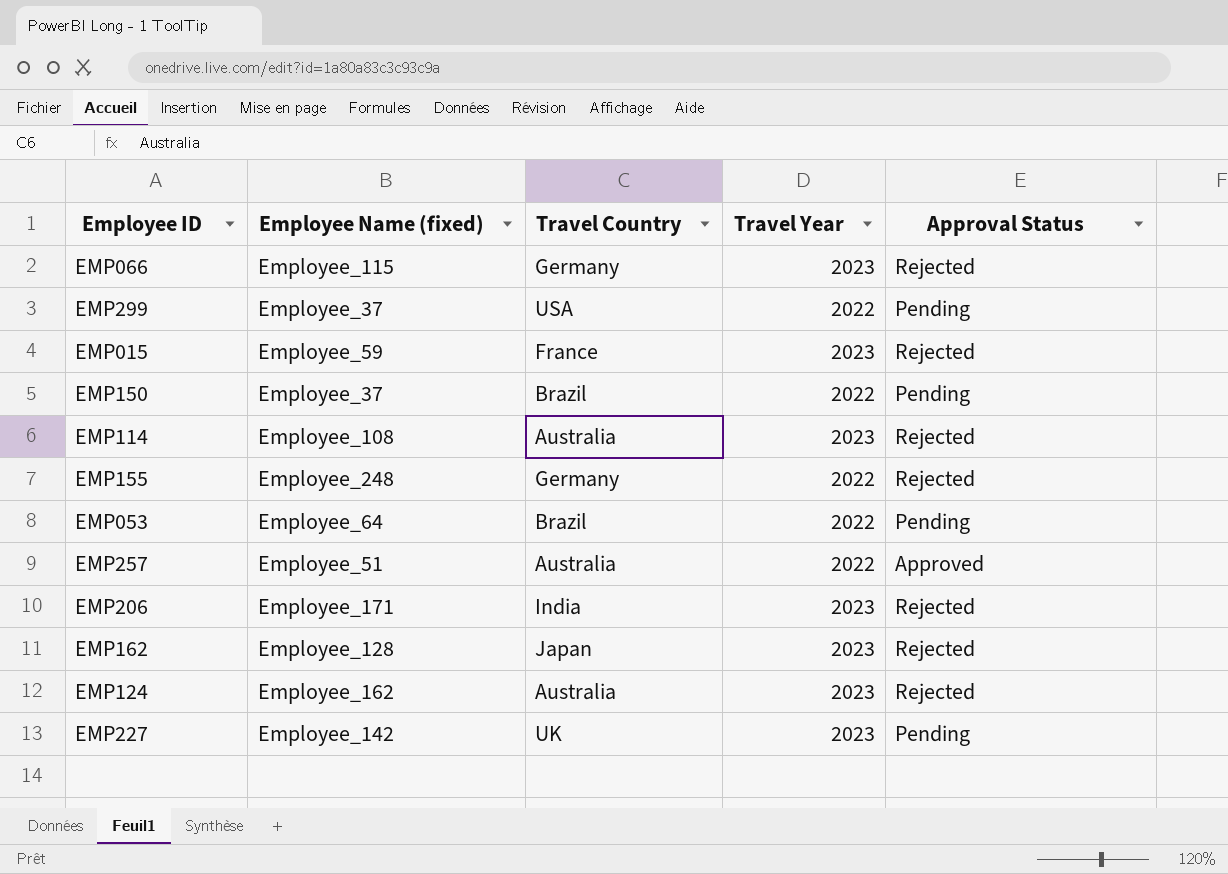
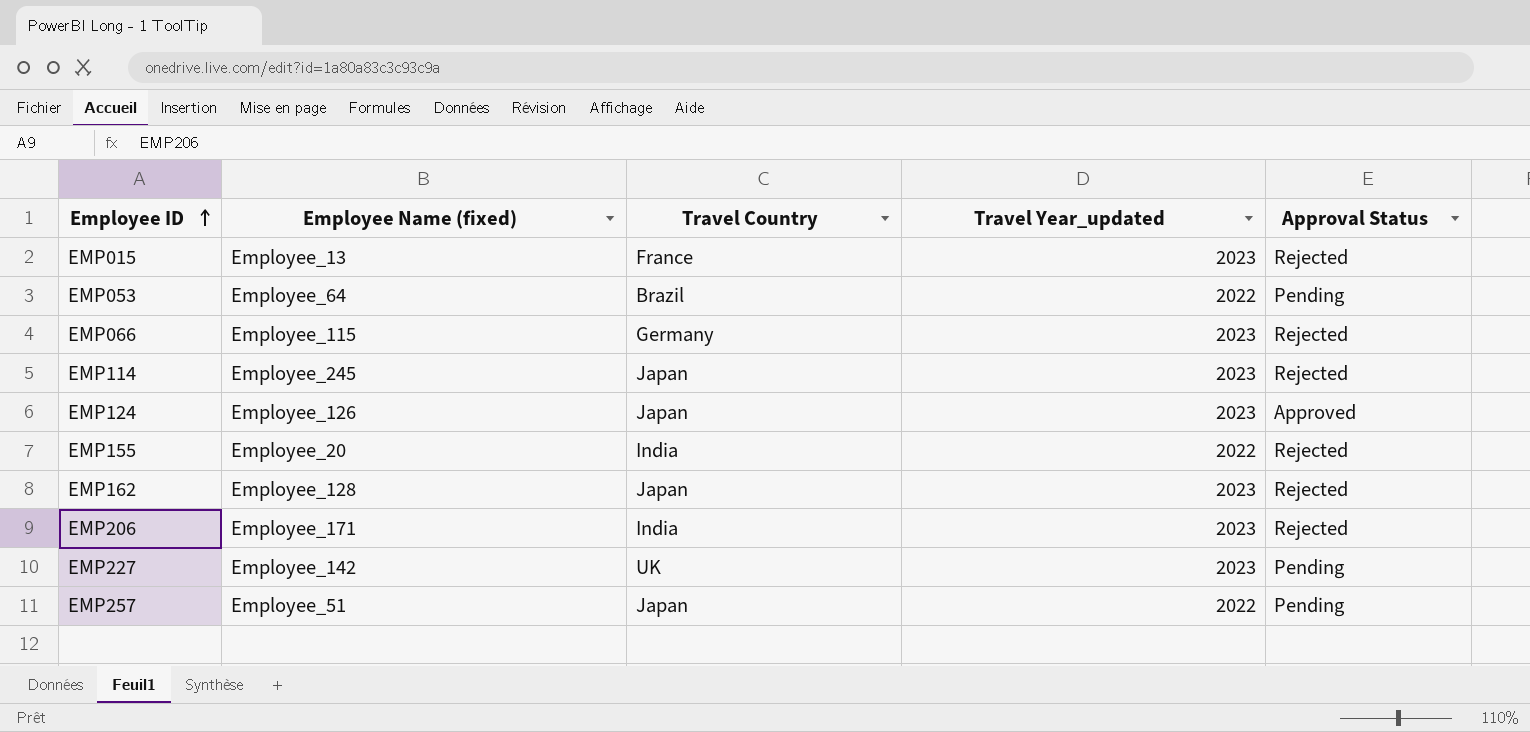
row order: none -> Employee ID ascending
column name: Travel Year -> Travel Year_updated
row EMP299: Employee_37 | USA | 2022 | Pending -> none
row EMP150: Employee_37 | Brazil | 2022 | Pending -> none
EMP015 | Employee Name (fixed): Employee_59 -> Employee_13
EMP114 | Employee Name (fixed): Employee_108 -> Employee_245
EMP114 | Travel Country: Australia -> Japan
EMP124 | Employee Name (fixed): Employee_162 -> Employee_126
EMP124 | Travel Country: Australia -> Japan
EMP124 | Approval Status: Rejected -> Approved
EMP155 | Employee Name (fixed): Employee_248 -> Employee_20
EMP155 | Travel Country: Germany -> India
EMP257 | Travel Country: Australia -> Japan
EMP257 | Approval Status: Approved -> Pending

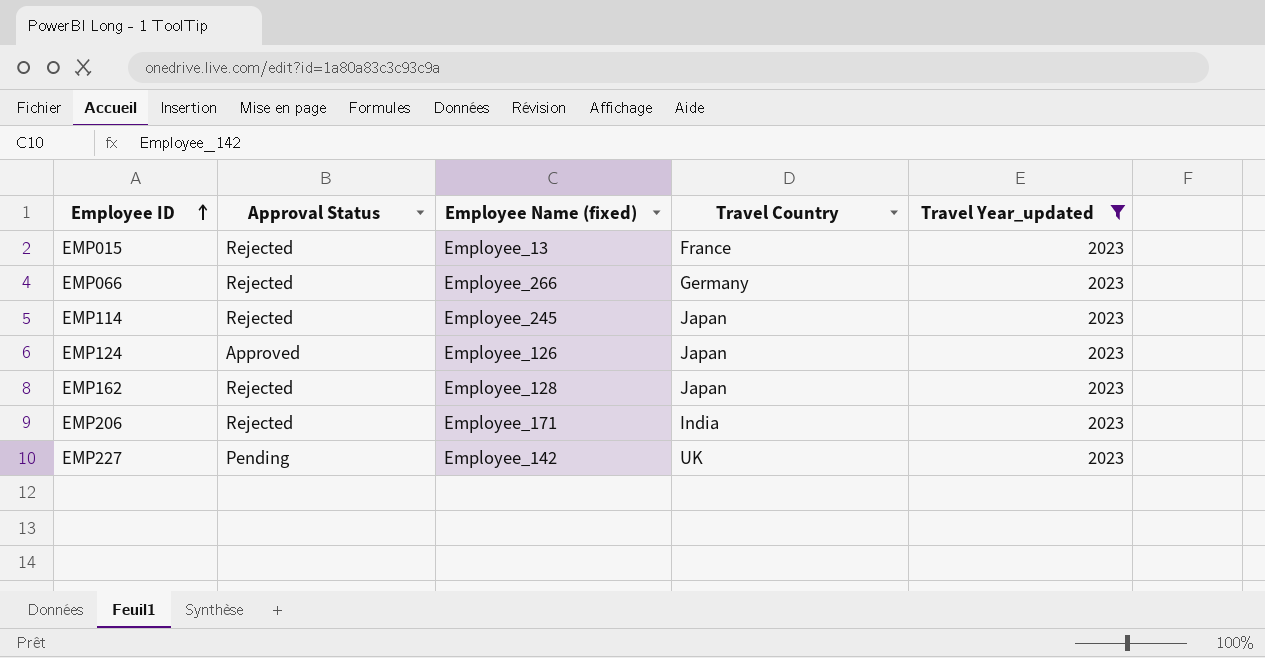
filter: none -> Travel Year_updated = 2023
column Approval Status | position: 5 -> 2
EMP066 | Employee Name (fixed): Employee_115 -> Employee_266

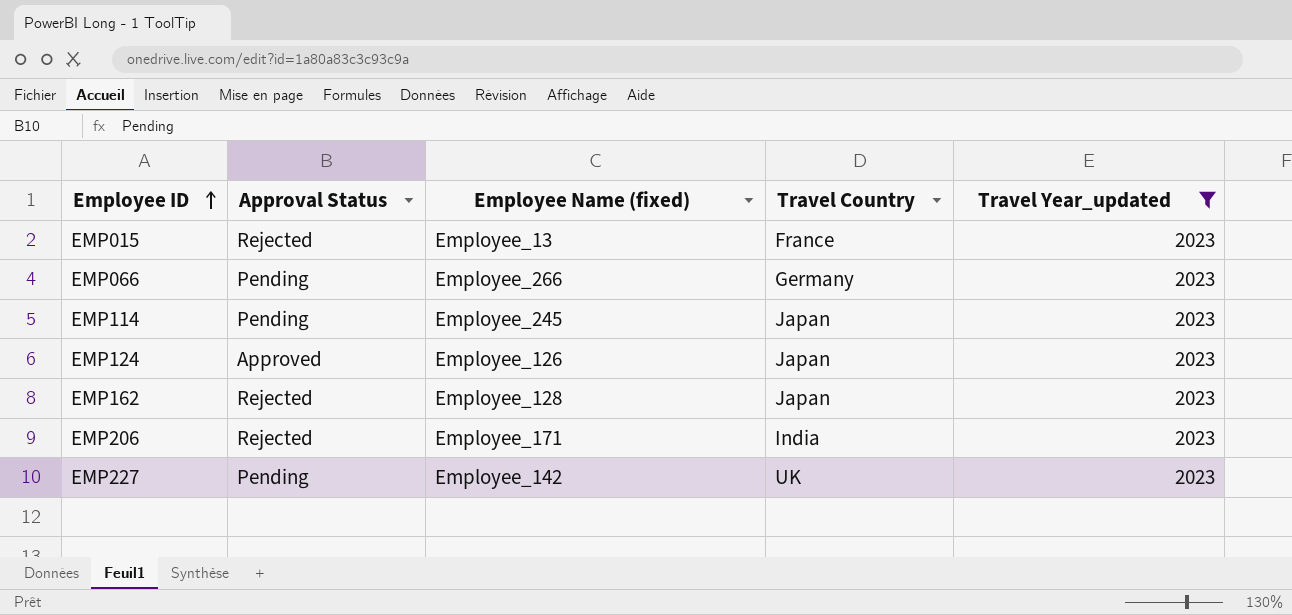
EMP066 | Approval Status: Rejected -> Pending
EMP114 | Approval Status: Rejected -> Pending

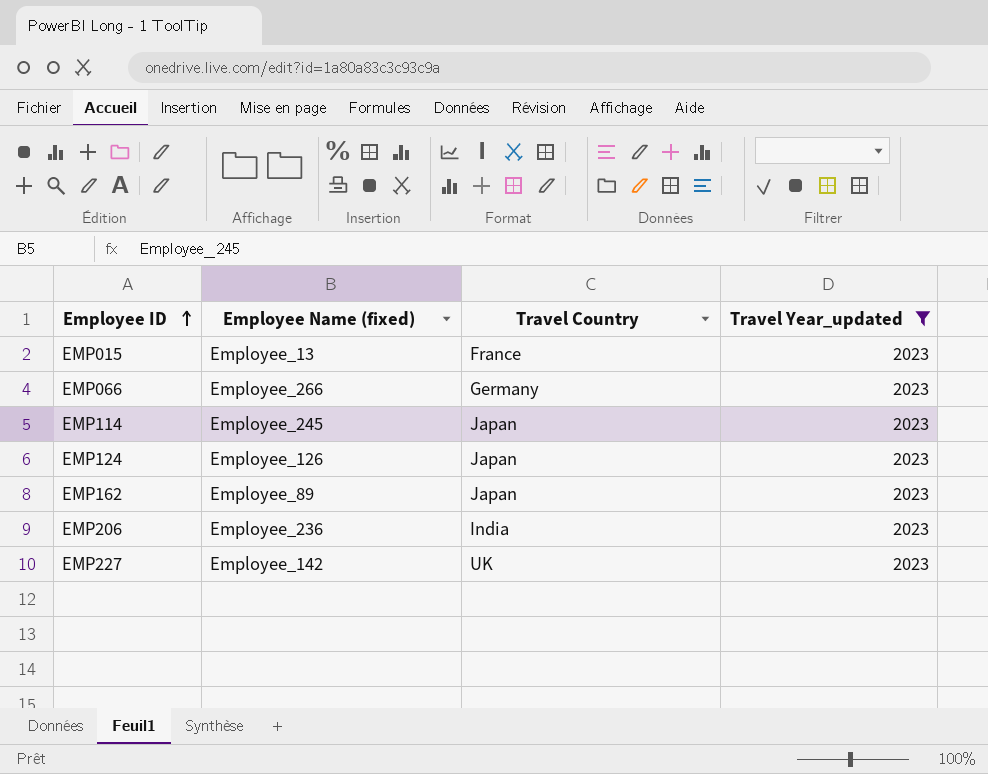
column Approval Status | position: 2 -> none
EMP162 | Employee Name (fixed): Employee_128 -> Employee_89
EMP206 | Employee Name (fixed): Employee_171 -> Employee_236

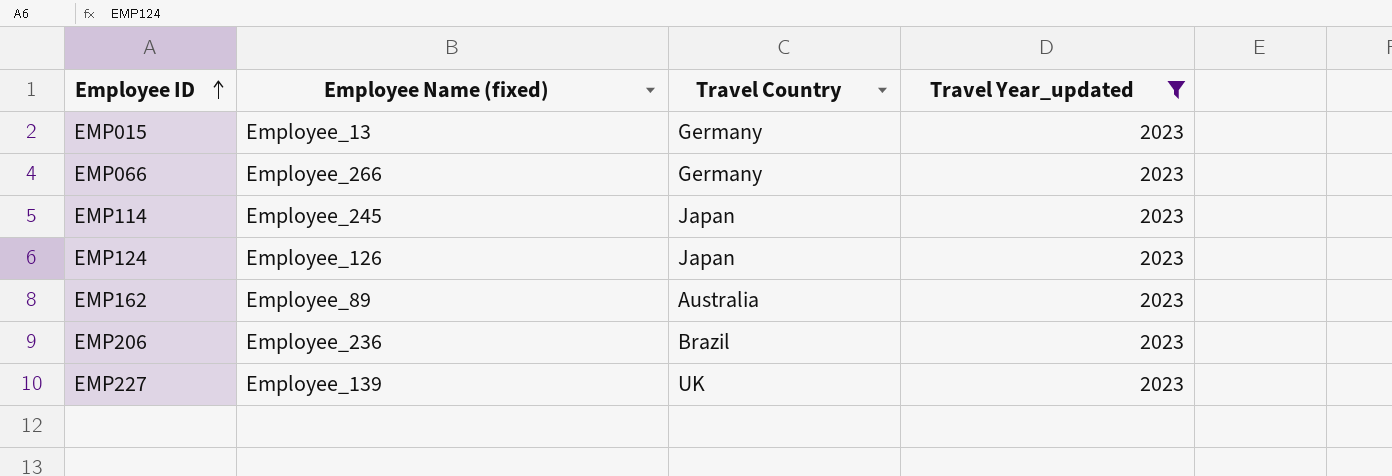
EMP015 | Travel Country: France -> Germany
EMP162 | Travel Country: Japan -> Australia
EMP206 | Travel Country: India -> Brazil
EMP227 | Employee Name (fixed): Employee_142 -> Employee_139

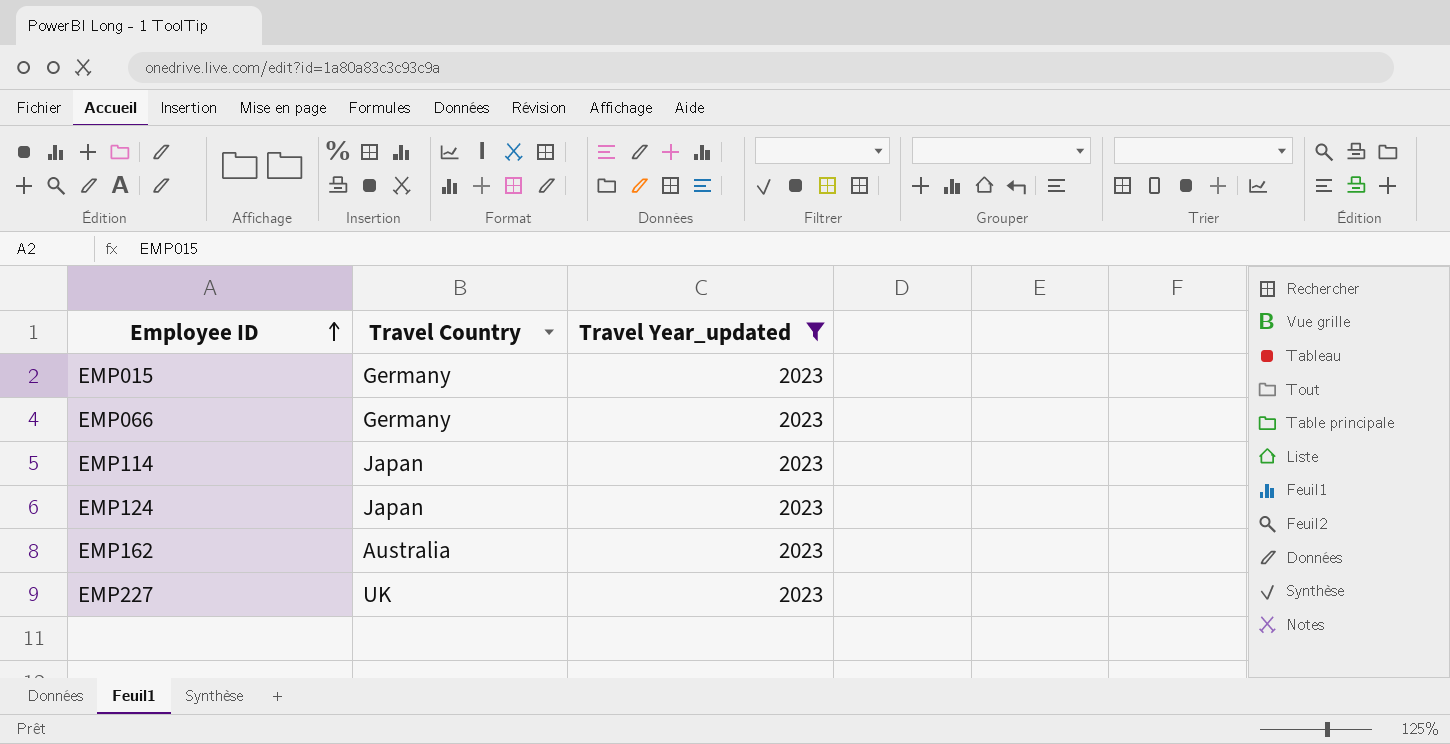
column Employee Name (fixed) | position: 2 -> none
row EMP206: Employee_236 | Brazil | 2023 -> none

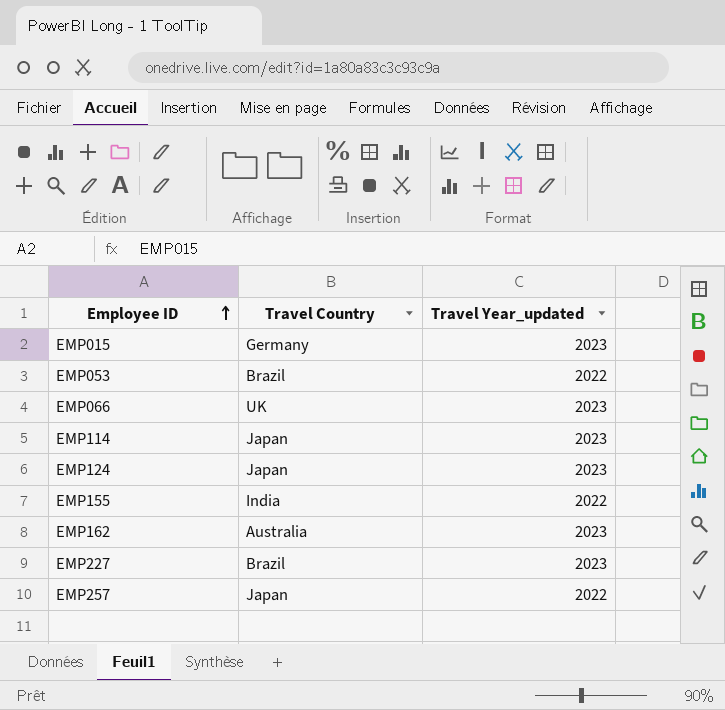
filter: Travel Year_updated = 2023 -> none
EMP066 | Travel Country: Germany -> UK
EMP227 | Travel Country: UK -> Brazil

